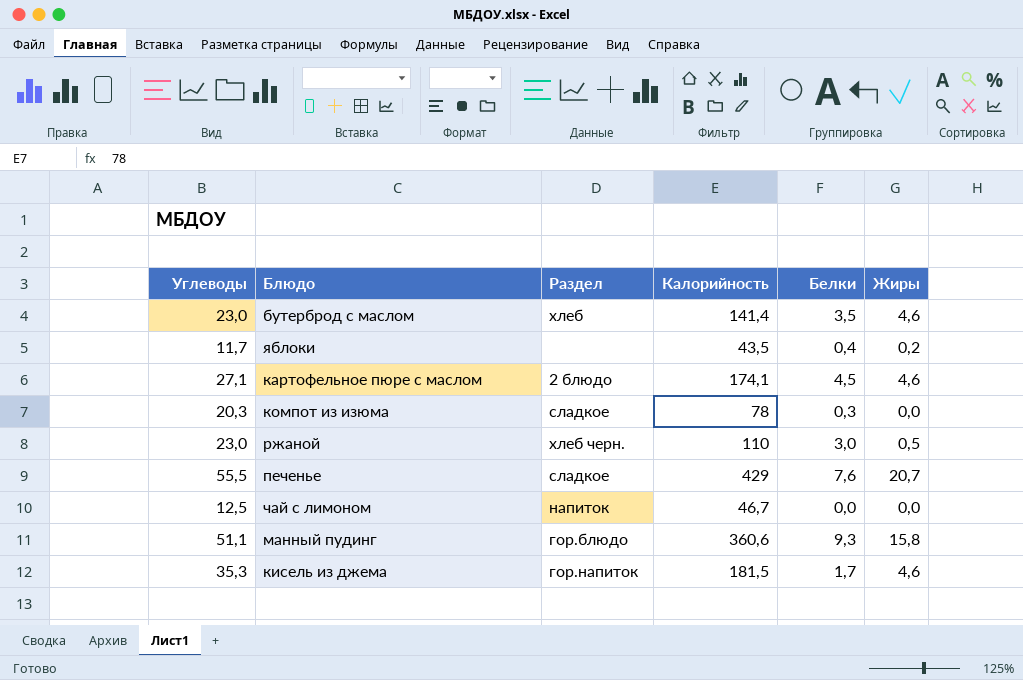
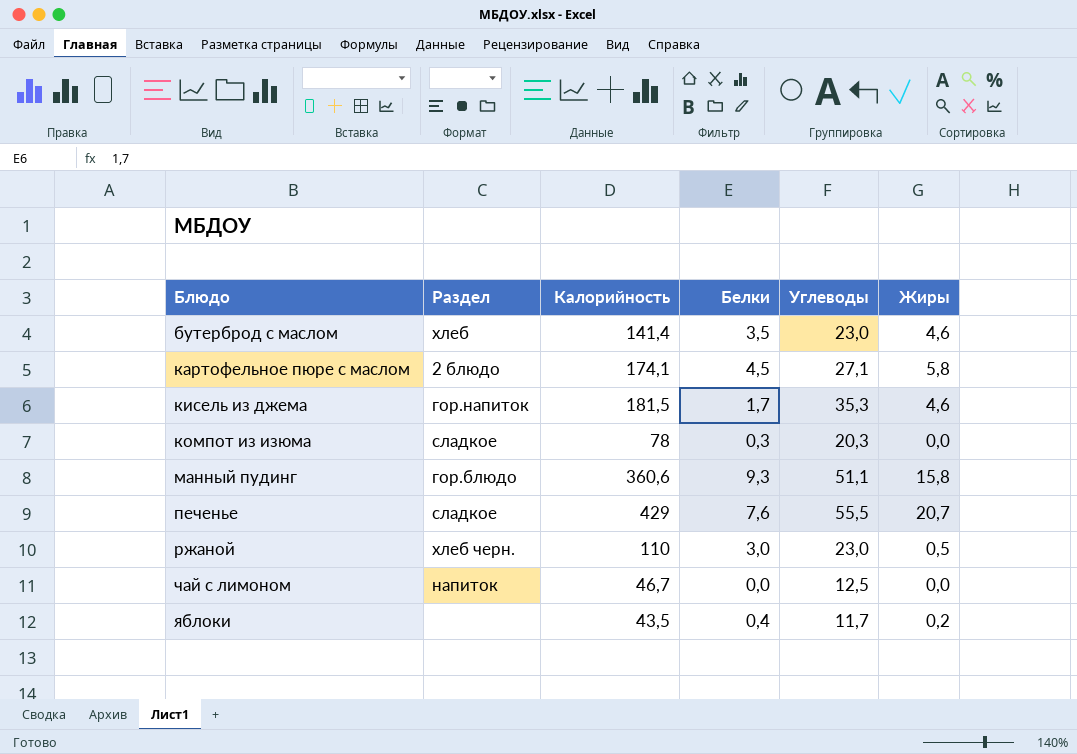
row order: none -> Блюдо ascending
column Углеводы | position: 1 -> 5
картофельное пюре с маслом | Жиры: 4,6 -> 5,8

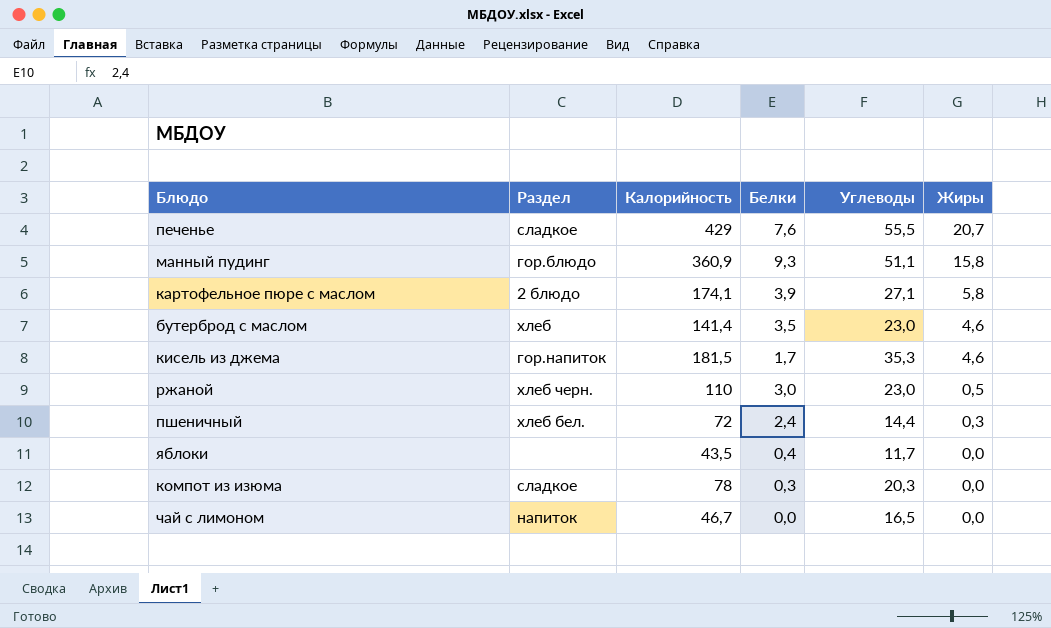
row order: Блюдо ascending -> Жиры descending
манный пудинг | Калорийность: 360,6 -> 360,9
картофельное пюре с маслом | Белки: 4,5 -> 3,9
row пшеничный: none -> хлеб бел. | 72 | 2,4 | 14,4 | 0,3
яблоки | Жиры: 0,2 -> 0,0
чай с лимоном | Углеводы: 12,5 -> 16,5

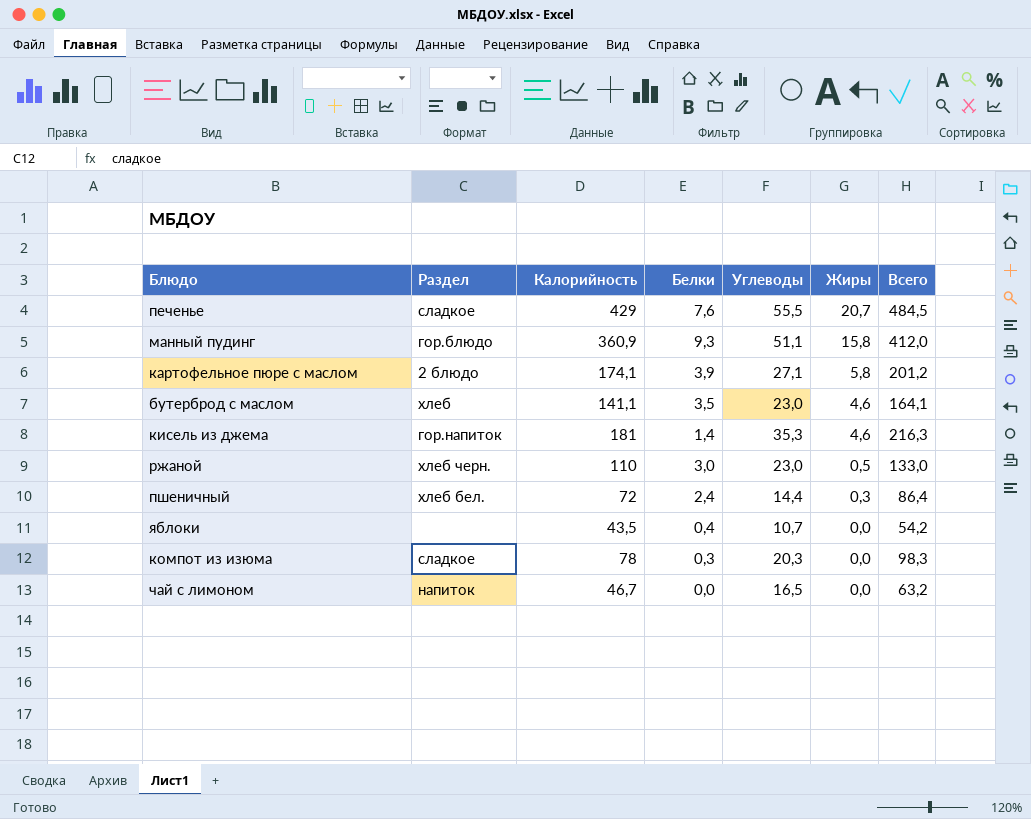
column Всего | formula: none -> [Калорийность] + [Углеводы]
бутерброд с маслом | Калорийность: 141,4 -> 141,1
кисель из джема | Калорийность: 181,5 -> 181
кисель из джема | Белки: 1,7 -> 1,4
яблоки | Углеводы: 11,7 -> 10,7

